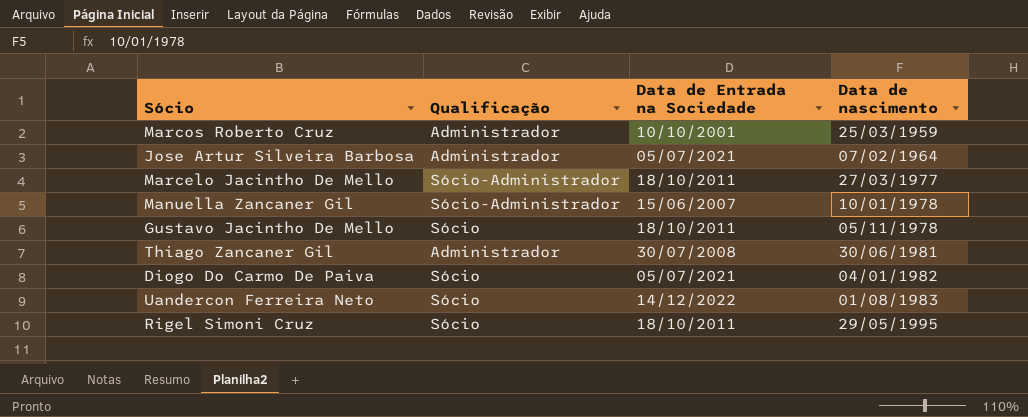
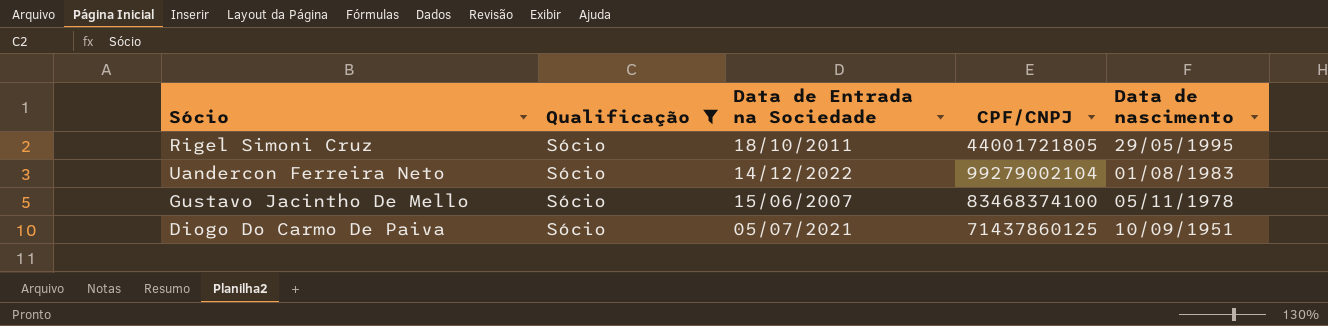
filter: none -> Qualificação = Sócio
row order: Data de nascimento ascending -> Data de nascimento descending
column CPF/CNPJ | position: none -> 4
Gustavo Jacintho De Mello | Data de Entrada na Sociedade: 18/10/2011 -> 15/06/2007
Diogo Do Carmo De Paiva | Data de nascimento: 04/01/1982 -> 10/09/1951

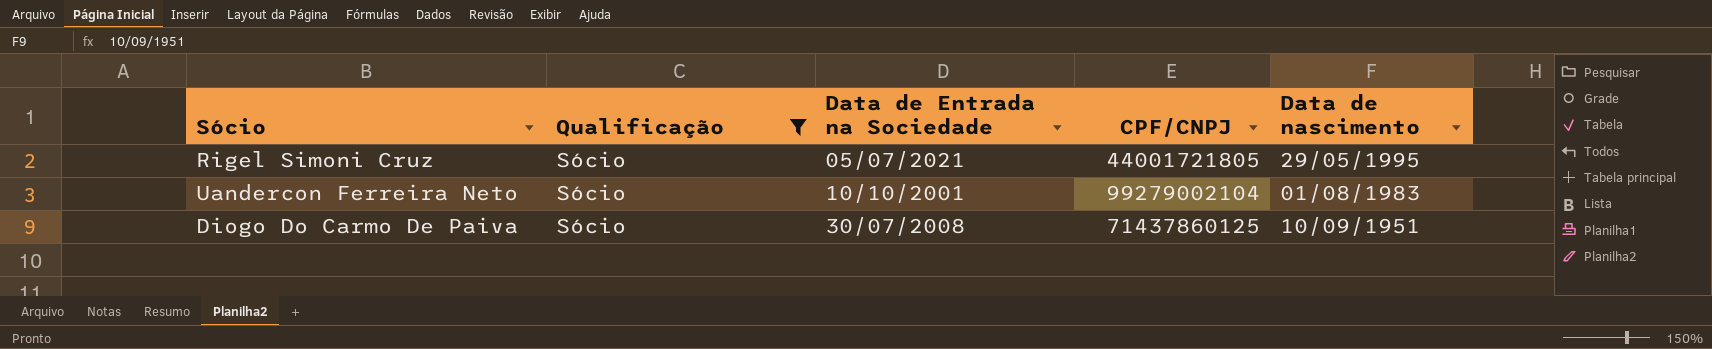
row Gustavo Jacintho De Mello: Sócio | 15/06/2007 | 83468374100 | 05/11/1978 -> none
Rigel Simoni Cruz | Data de Entrada na Sociedade: 18/10/2011 -> 05/07/2021
Uandercon Ferreira Neto | Data de Entrada na Sociedade: 14/12/2022 -> 10/10/2001
Diogo Do Carmo De Paiva | Data de Entrada na Sociedade: 05/07/2021 -> 30/07/2008

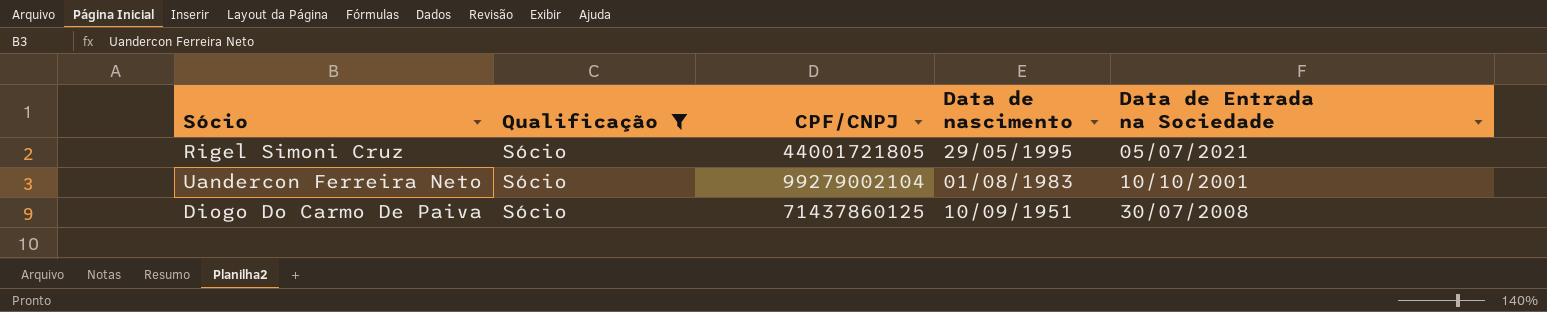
column Data de Entrada na Sociedade | position: 3 -> 5

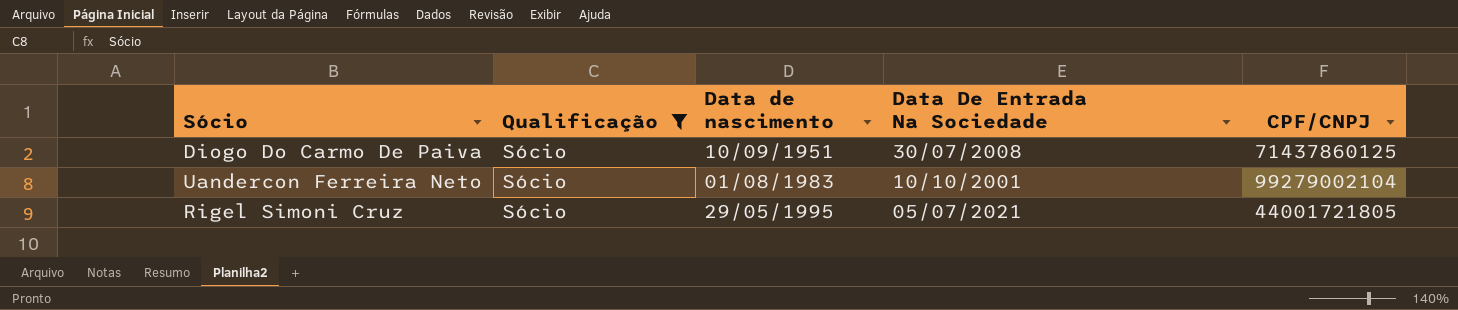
row order: Data de nascimento descending -> Data de nascimento ascending
column name: Data de Entrada na Sociedade -> Data De Entrada Na Sociedade
column CPF/CNPJ | position: 3 -> 5

